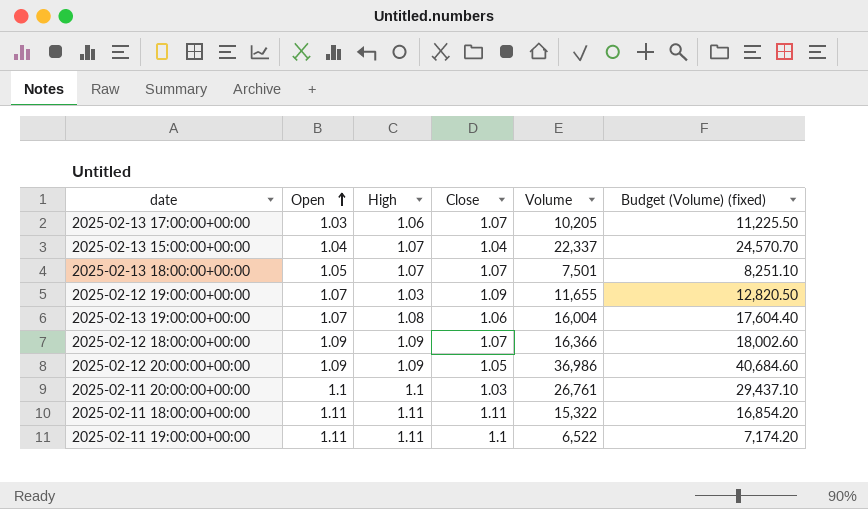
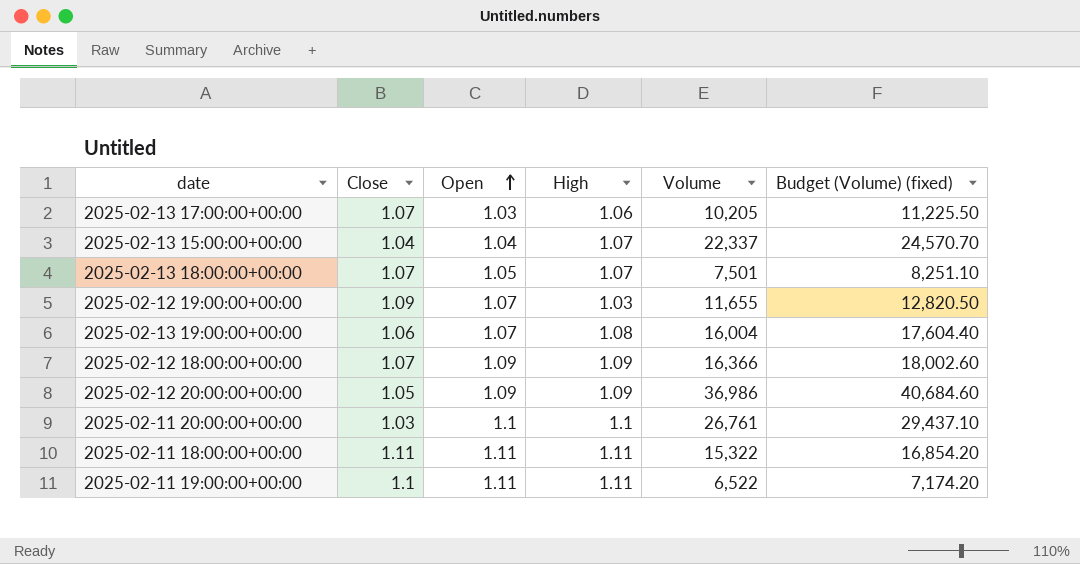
column Close | position: 4 -> 2

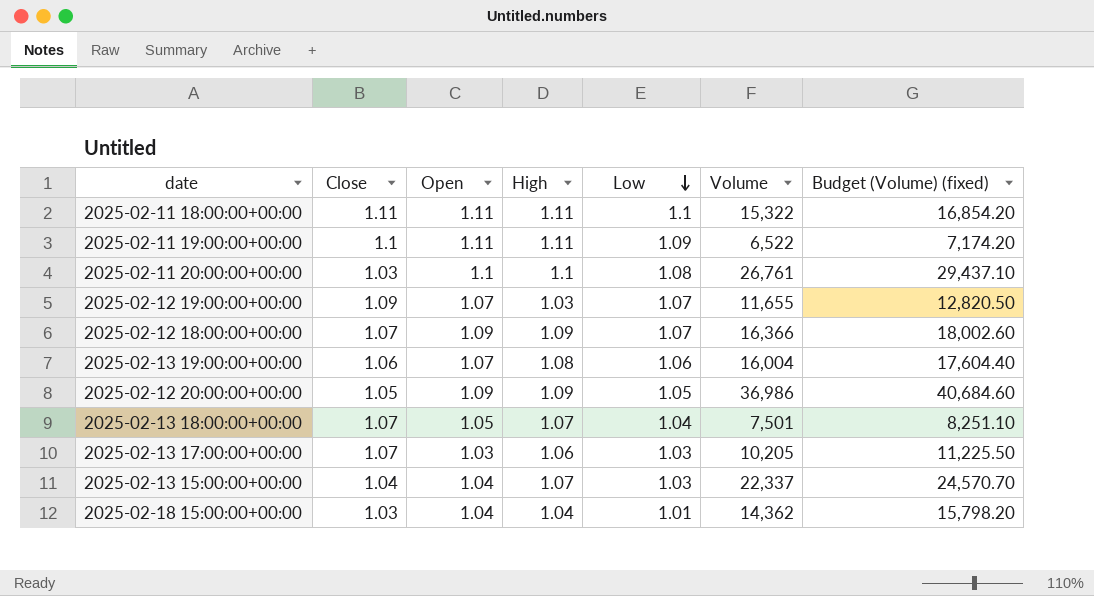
row order: Open ascending -> Low descending
column Low | position: none -> 5
row 2025-02-18 15:00:00+00:00: none -> 1.03 | 1.04 | 1.04 | 1.01 | 14,362 | 15,798.20

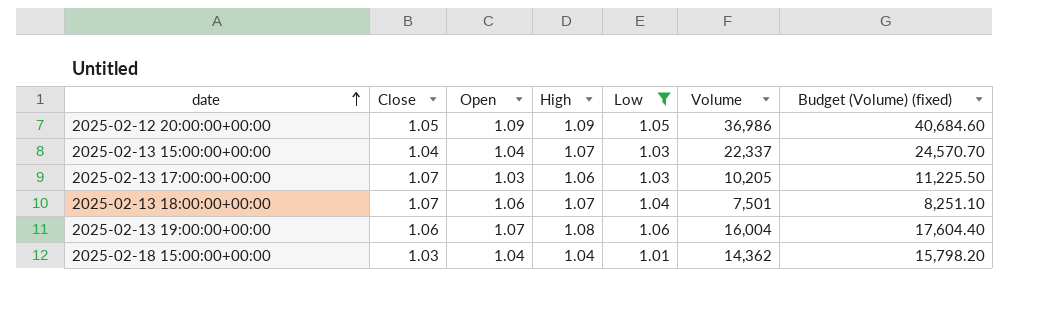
filter: none -> Low <= 1.06
row order: Low descending -> date ascending
2025-02-13 18:00:00+00:00 | Open: 1.05 -> 1.06

